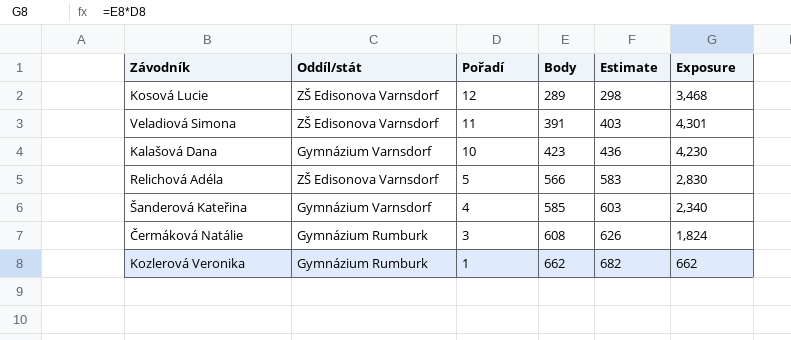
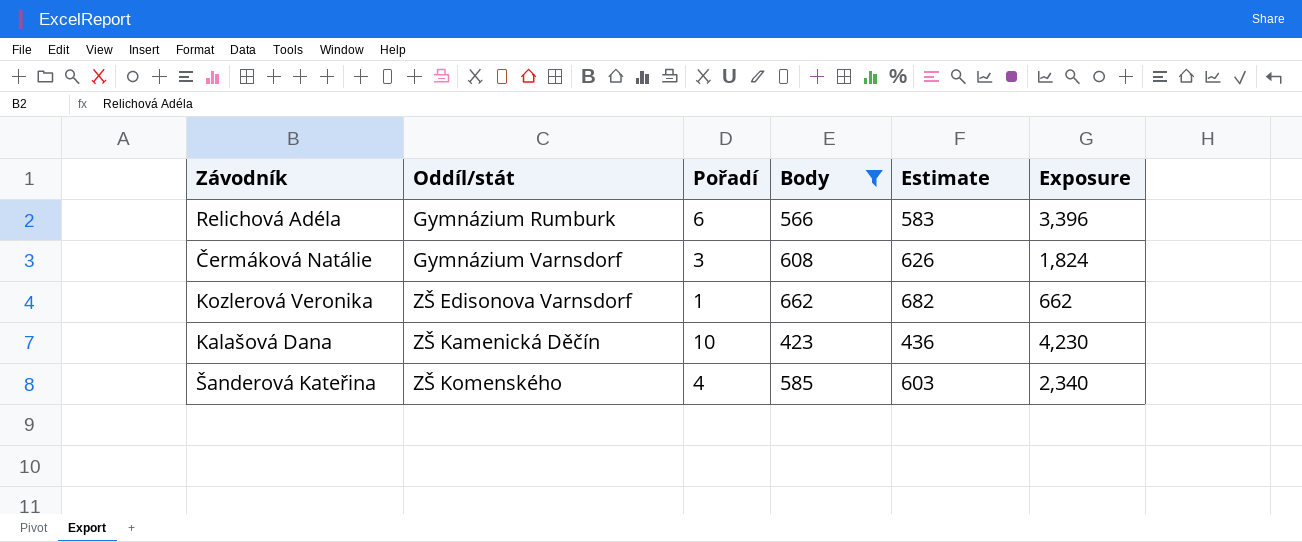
filter: none -> Body >= 423
row order: Pořadí descending -> Oddíl/stát ascending
Relichová Adéla | Oddíl/stát: ZŠ Edisonova Varnsdorf -> Gymnázium Rumburk
Relichová Adéla | Pořadí: 5 -> 6
Relichová Adéla | Exposure: 2,830 -> 3,396
Čermáková Natálie | Oddíl/stát: Gymnázium Rumburk -> Gymnázium Varnsdorf
Kozlerová Veronika | Oddíl/stát: Gymnázium Rumburk -> ZŠ Edisonova Varnsdorf
Kalašová Dana | Oddíl/stát: Gymnázium Varnsdorf -> ZŠ Kamenická Děčín
Šanderová Kateřina | Oddíl/stát: Gymnázium Varnsdorf -> ZŠ Komenského

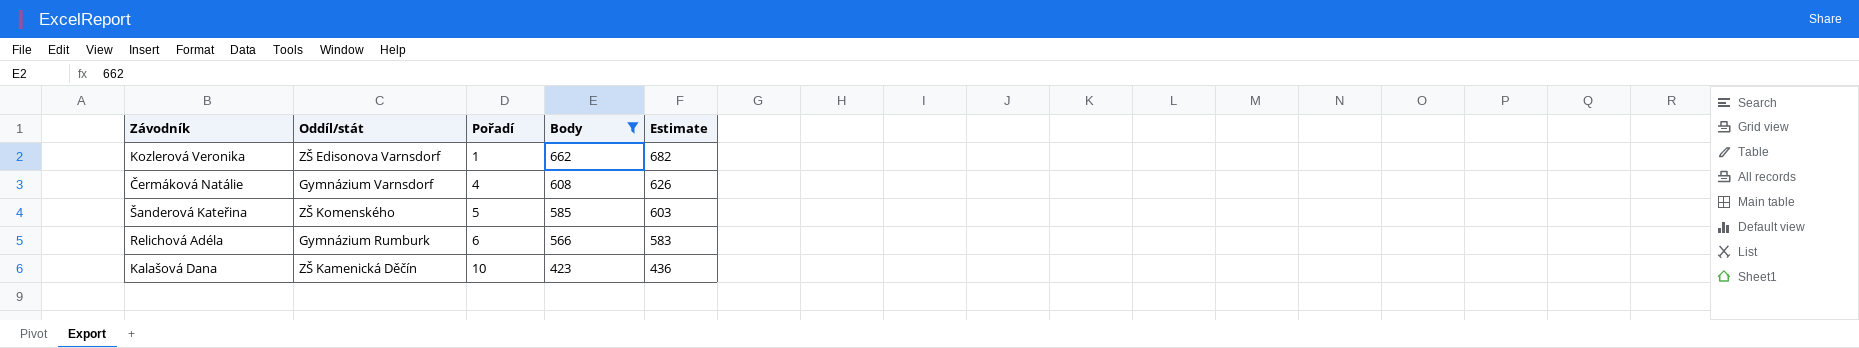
row order: Oddíl/stát ascending -> Pořadí ascending
column Exposure | formula: [Pořadí] * [Body] -> none
Čermáková Natálie | Pořadí: 3 -> 4
Šanderová Kateřina | Pořadí: 4 -> 5

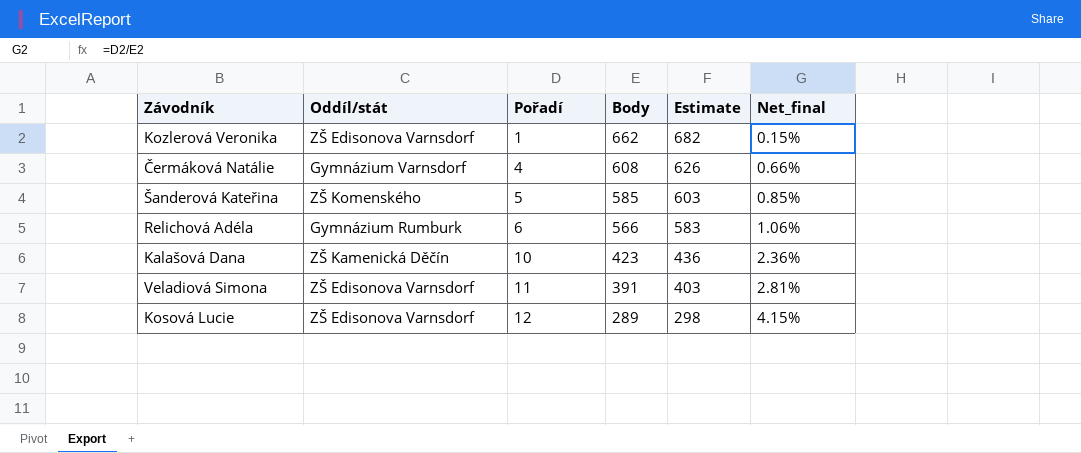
filter: Body >= 423 -> none
column Net_final | formula: none -> [Pořadí] / [Body]

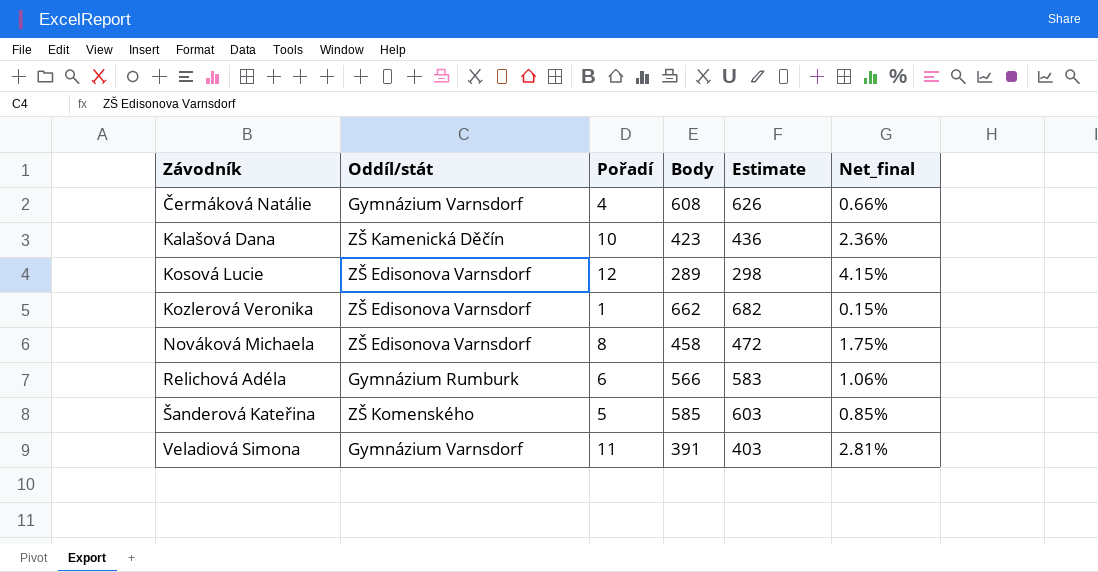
row order: Pořadí ascending -> Závodník ascending
row Nováková Michaela: none -> ZŠ Edisonova Varnsdorf | 8 | 458 | 472 | 1.75%
Veladiová Simona | Oddíl/stát: ZŠ Edisonova Varnsdorf -> Gymnázium Varnsdorf

